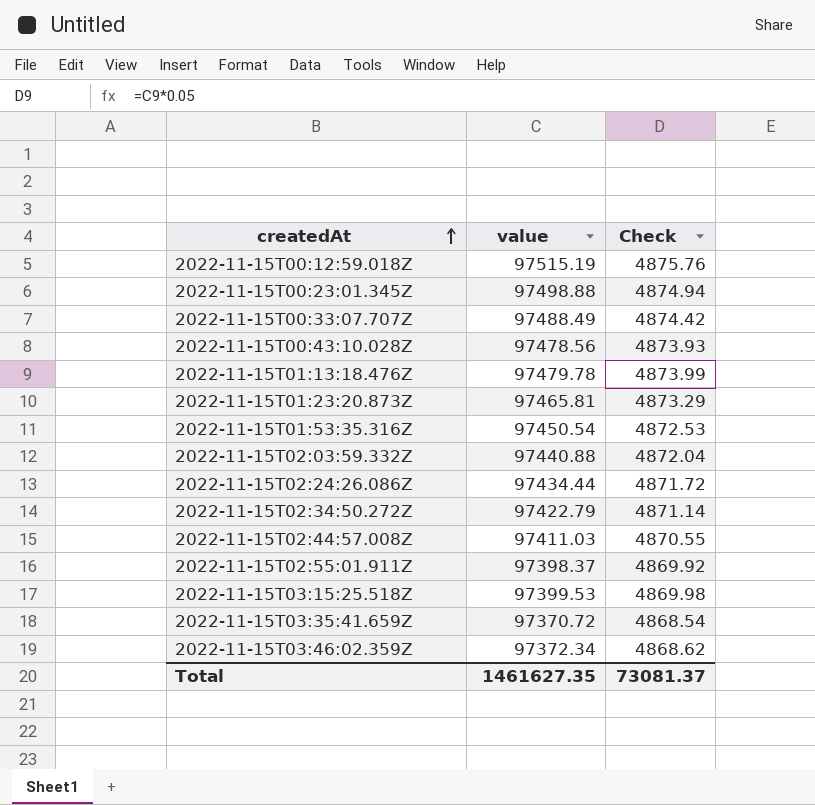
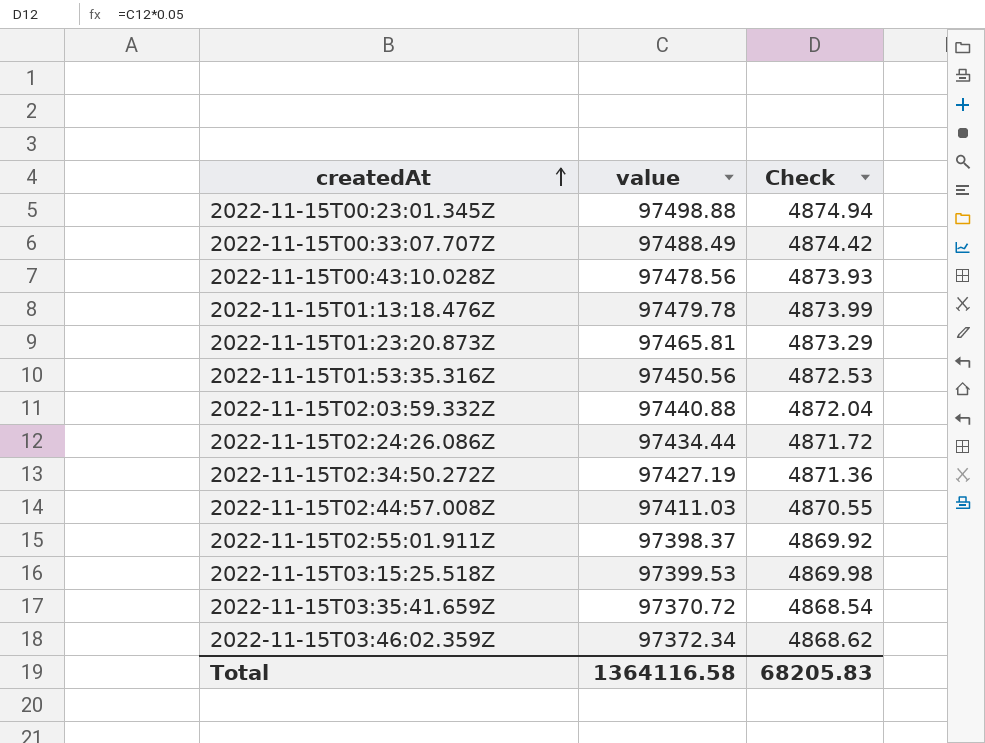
row 2022-11-15T00:12:59.018Z: 97515.19 | 4875.76 -> none
2022-11-15T01:53:35.316Z | value: 97450.54 -> 97450.56
2022-11-15T02:34:50.272Z | value: 97422.79 -> 97427.19
2022-11-15T02:34:50.272Z | Check: 4871.14 -> 4871.36
Total | value: 1461627.35 -> 1364116.58
Total | Check: 73081.37 -> 68205.83

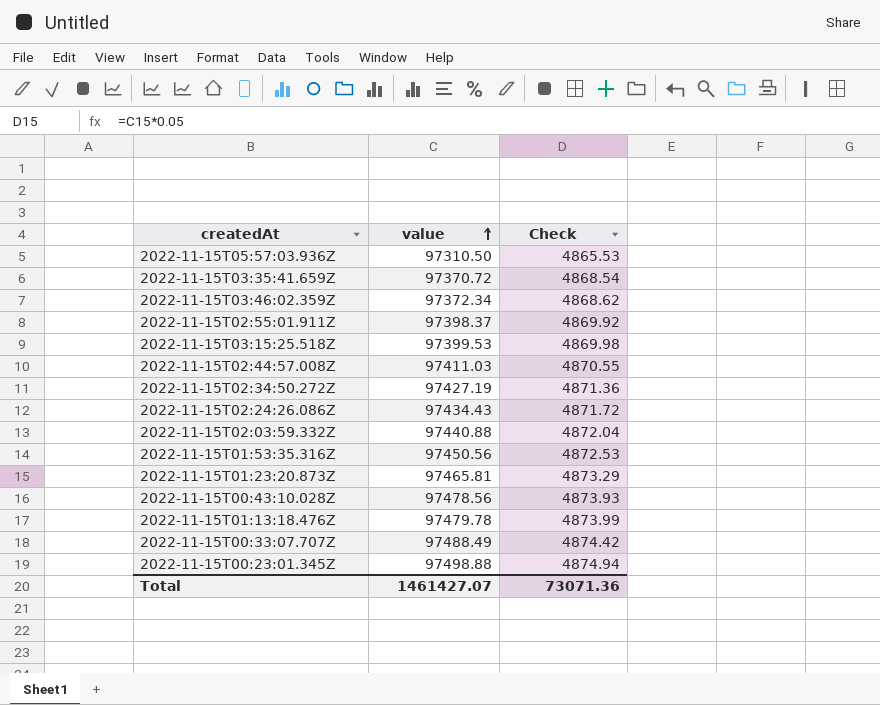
row order: createdAt ascending -> value ascending
row 2022-11-15T05:57:03.936Z: none -> 97310.50 | 4865.53
2022-11-15T02:24:26.086Z | value: 97434.44 -> 97434.43
Total | value: 1364116.58 -> 1461427.07
Total | Check: 68205.83 -> 73071.36

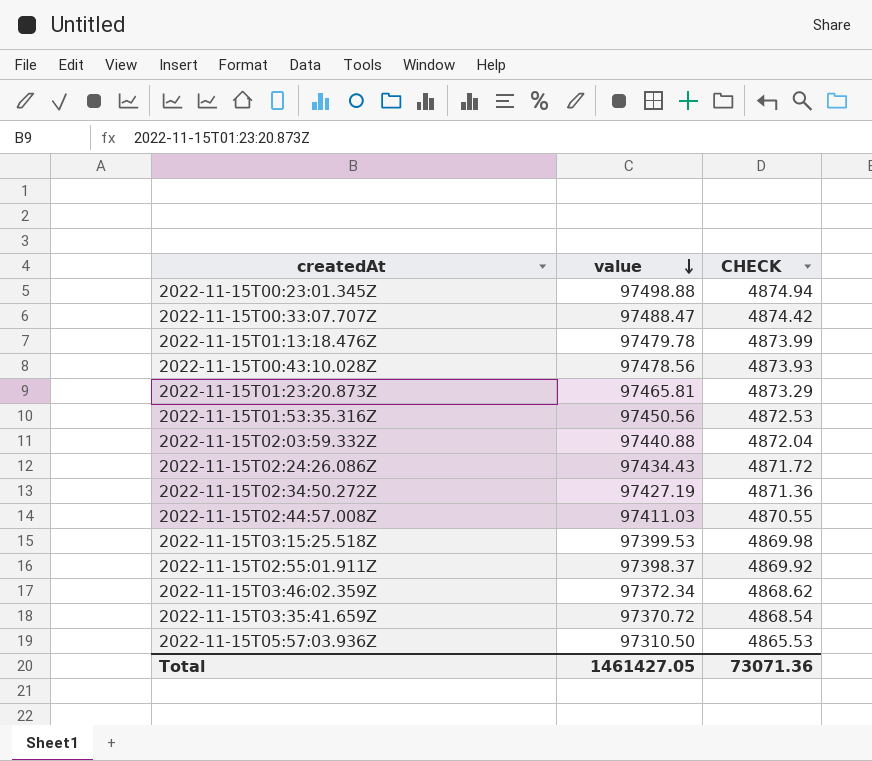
row order: value ascending -> value descending
column name: Check -> CHECK
2022-11-15T00:33:07.707Z | value: 97488.49 -> 97488.47
Total | value: 1461427.07 -> 1461427.05

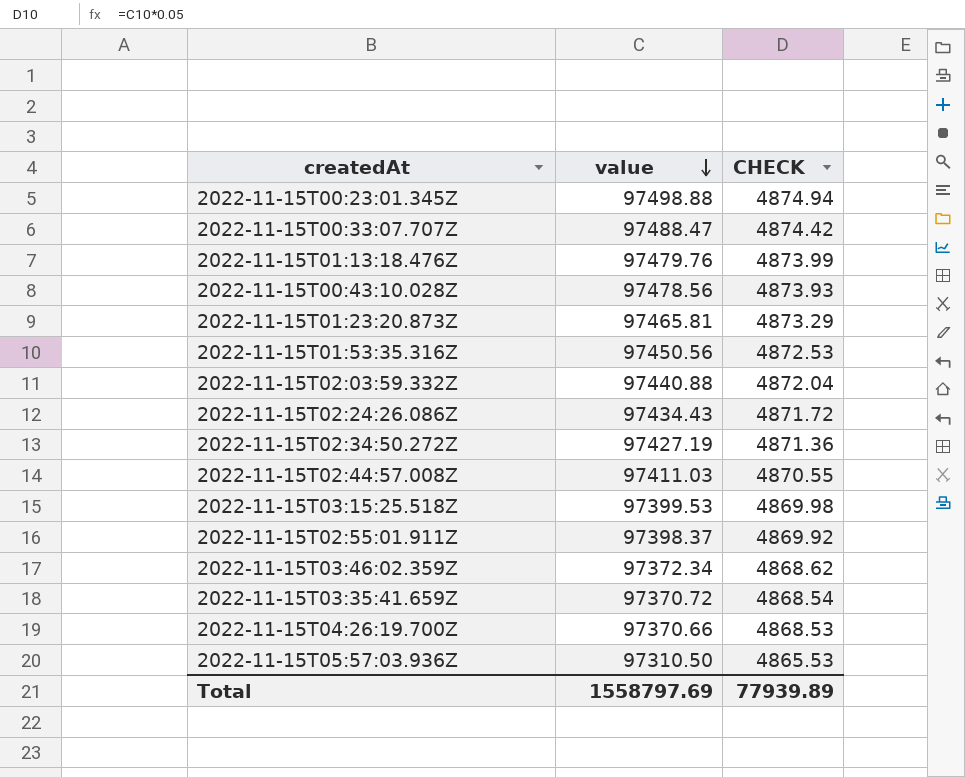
2022-11-15T01:13:18.476Z | value: 97479.78 -> 97479.76
row 2022-11-15T04:26:19.700Z: none -> 97370.66 | 4868.53
Total | value: 1461427.05 -> 1558797.69
Total | CHECK: 73071.36 -> 77939.89

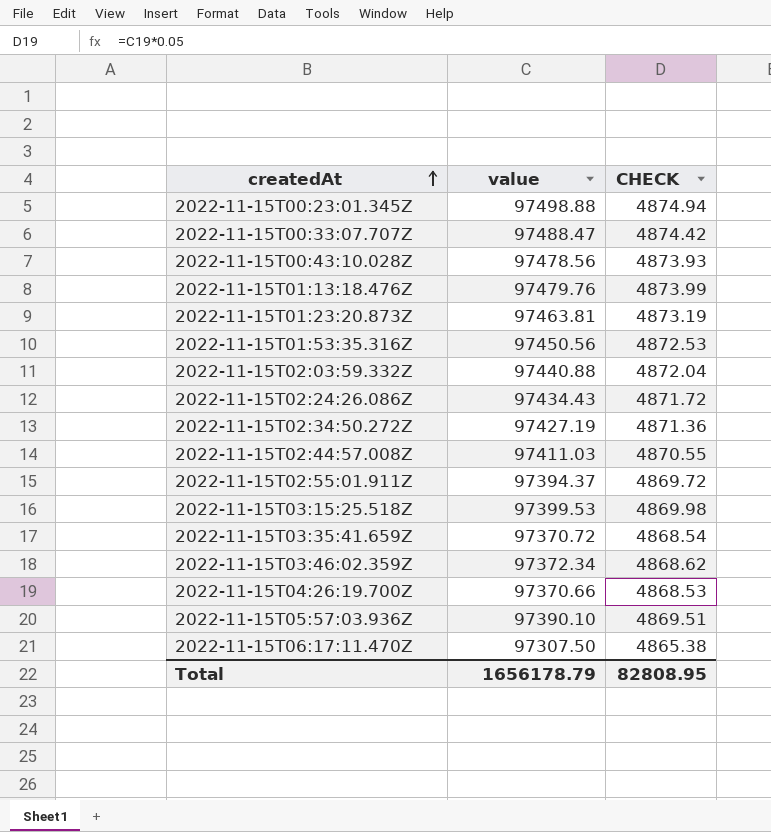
row order: value descending -> createdAt ascending
2022-11-15T01:23:20.873Z | value: 97465.81 -> 97463.81
2022-11-15T01:23:20.873Z | CHECK: 4873.29 -> 4873.19
2022-11-15T02:55:01.911Z | value: 97398.37 -> 97394.37
2022-11-15T02:55:01.911Z | CHECK: 4869.92 -> 4869.72
2022-11-15T05:57:03.936Z | value: 97310.50 -> 97390.10
2022-11-15T05:57:03.936Z | CHECK: 4865.53 -> 4869.51
row 2022-11-15T06:17:11.470Z: none -> 97307.50 | 4865.38
Total | value: 1558797.69 -> 1656178.79
Total | CHECK: 77939.89 -> 82808.95

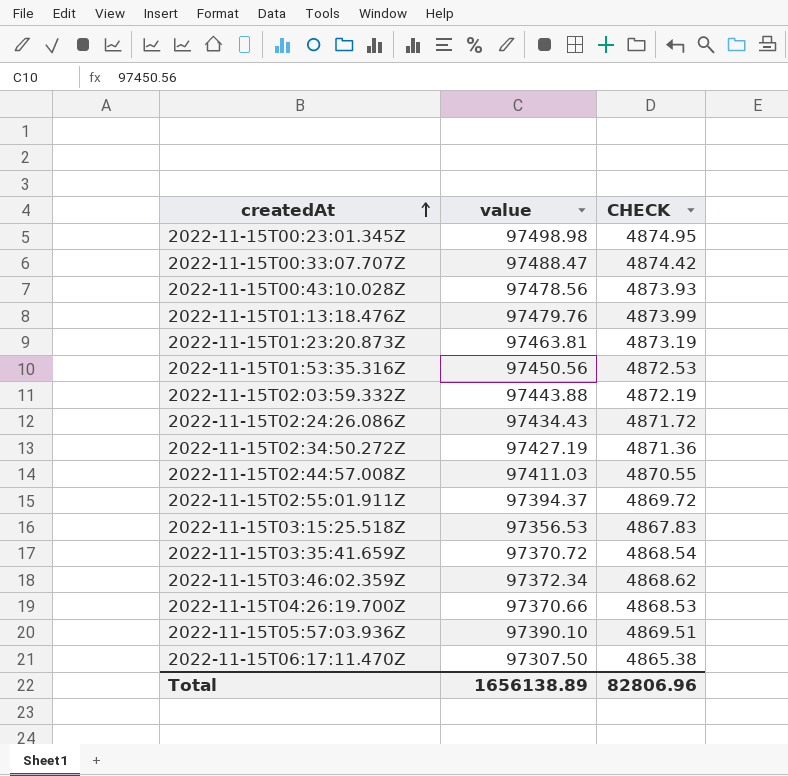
2022-11-15T00:23:01.345Z | value: 97498.88 -> 97498.98
2022-11-15T00:23:01.345Z | CHECK: 4874.94 -> 4874.95
2022-11-15T02:03:59.332Z | value: 97440.88 -> 97443.88
2022-11-15T02:03:59.332Z | CHECK: 4872.04 -> 4872.19
2022-11-15T03:15:25.518Z | value: 97399.53 -> 97356.53
2022-11-15T03:15:25.518Z | CHECK: 4869.98 -> 4867.83
Total | value: 1656178.79 -> 1656138.89
Total | CHECK: 82808.95 -> 82806.96

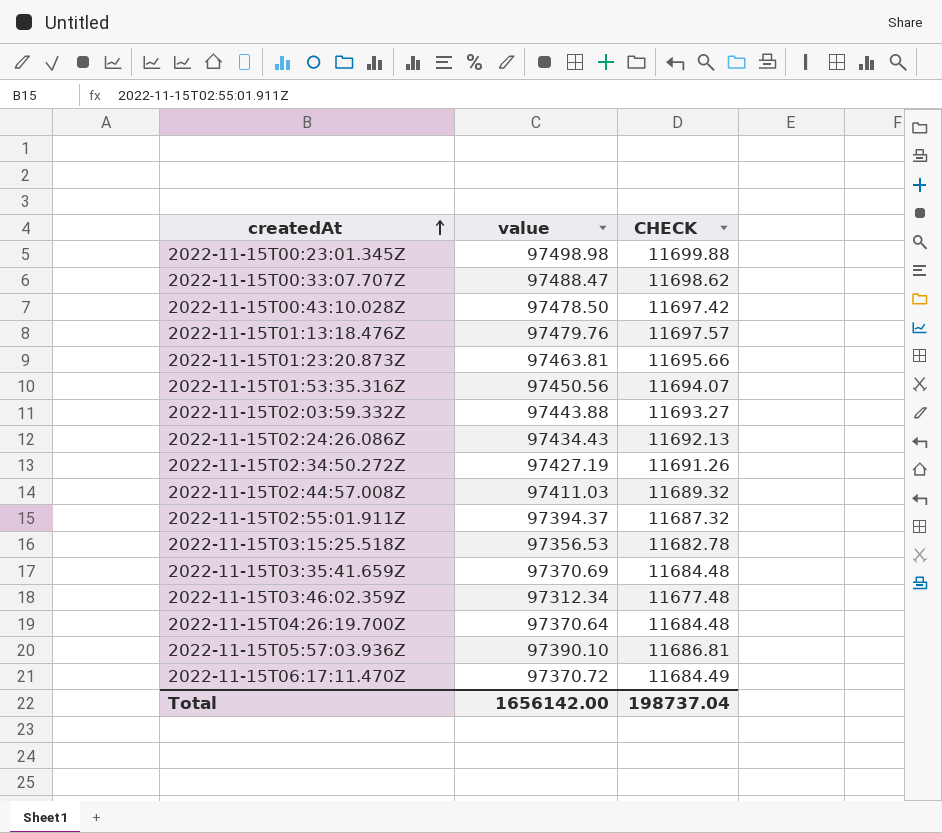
column CHECK | formula: [value] * 0.05 -> [value] * 0.12
2022-11-15T00:43:10.028Z | value: 97478.56 -> 97478.50
2022-11-15T03:35:41.659Z | value: 97370.72 -> 97370.69
2022-11-15T03:46:02.359Z | value: 97372.34 -> 97312.34
2022-11-15T04:26:19.700Z | value: 97370.66 -> 97370.64
2022-11-15T06:17:11.470Z | value: 97307.50 -> 97370.72
Total | value: 1656138.89 -> 1656142.00
Total | CHECK: 82806.96 -> 198737.04

